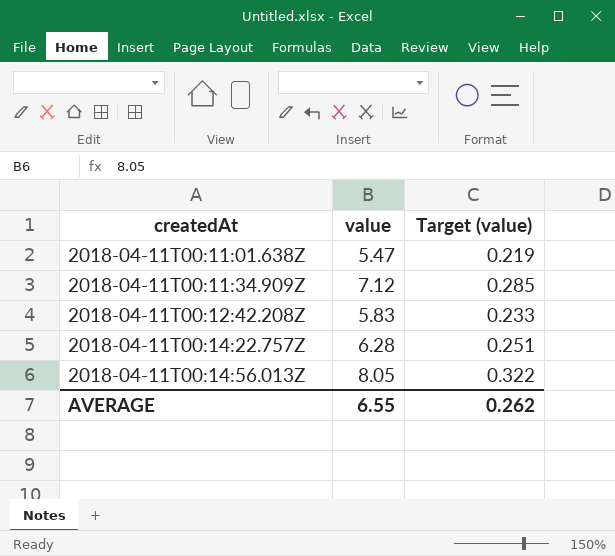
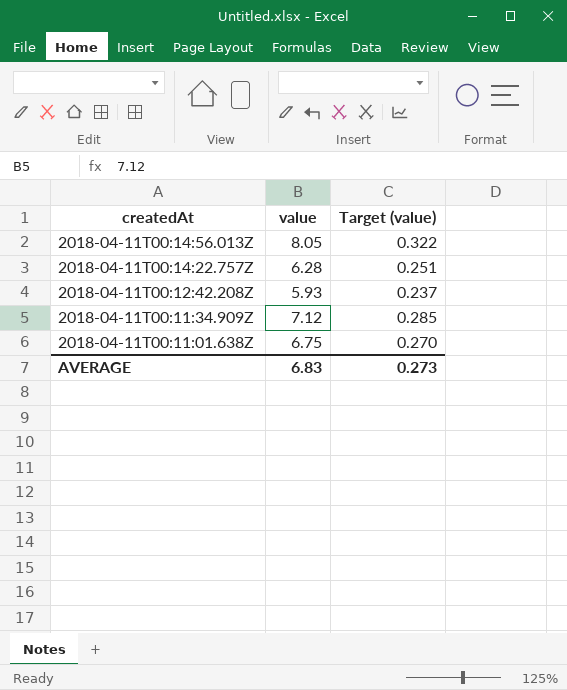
row order: createdAt ascending -> createdAt descending
2018-04-11T00:12:42.208Z | value: 5.83 -> 5.93
2018-04-11T00:12:42.208Z | Target (value): 0.233 -> 0.237
2018-04-11T00:11:01.638Z | value: 5.47 -> 6.75
2018-04-11T00:11:01.638Z | Target (value): 0.219 -> 0.270
AVERAGE | value: 6.55 -> 6.83
AVERAGE | Target (value): 0.262 -> 0.273

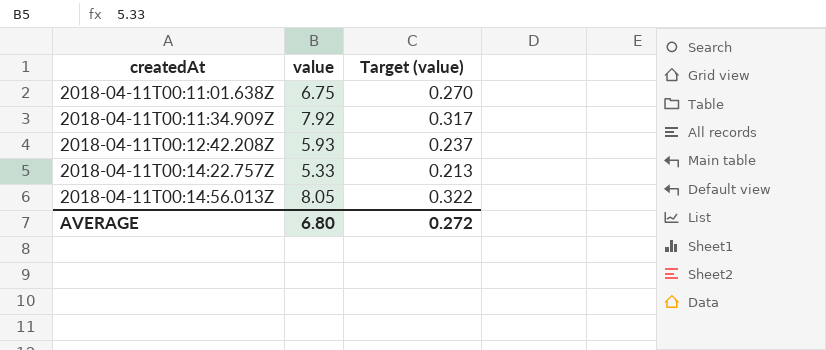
row order: createdAt descending -> createdAt ascending
2018-04-11T00:11:34.909Z | value: 7.12 -> 7.92
2018-04-11T00:11:34.909Z | Target (value): 0.285 -> 0.317
2018-04-11T00:14:22.757Z | value: 6.28 -> 5.33
2018-04-11T00:14:22.757Z | Target (value): 0.251 -> 0.213
AVERAGE | value: 6.83 -> 6.80
AVERAGE | Target (value): 0.273 -> 0.272

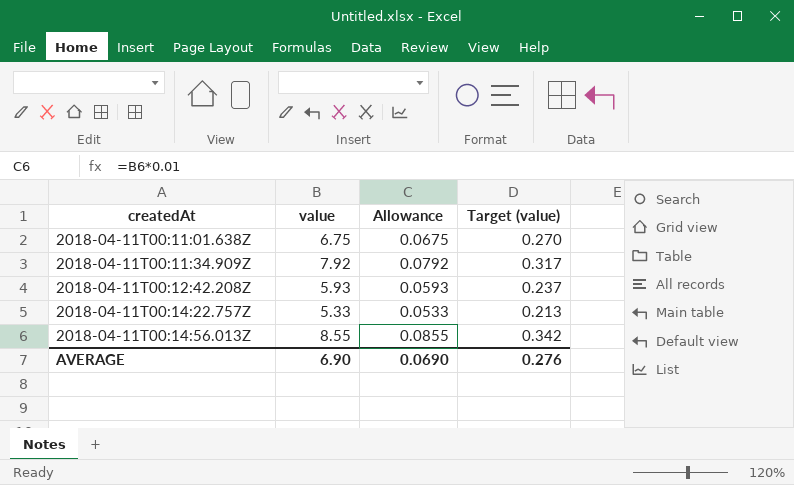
column Allowance | formula: none -> [value] * 0.01
2018-04-11T00:14:56.013Z | value: 8.05 -> 8.55
2018-04-11T00:14:56.013Z | Target (value): 0.322 -> 0.342
AVERAGE | value: 6.80 -> 6.90
AVERAGE | Target (value): 0.272 -> 0.276

